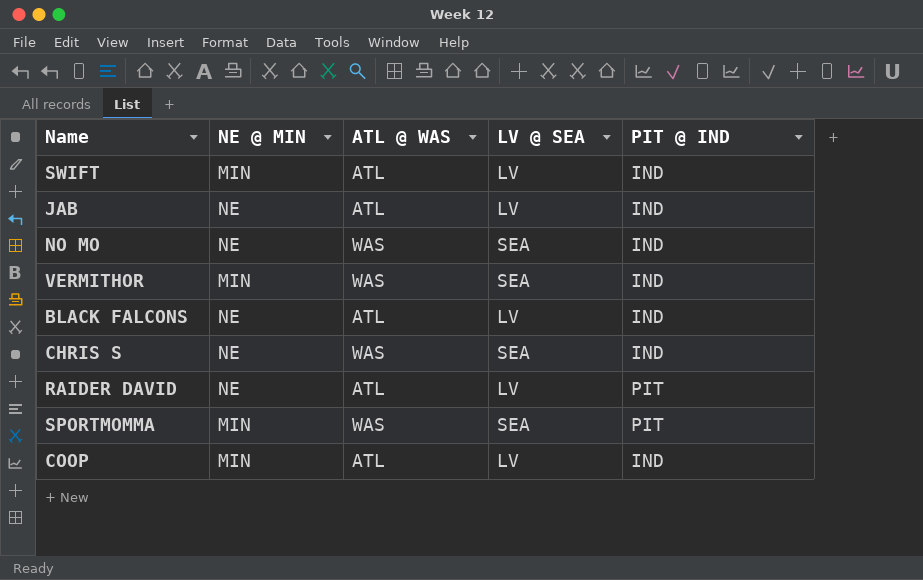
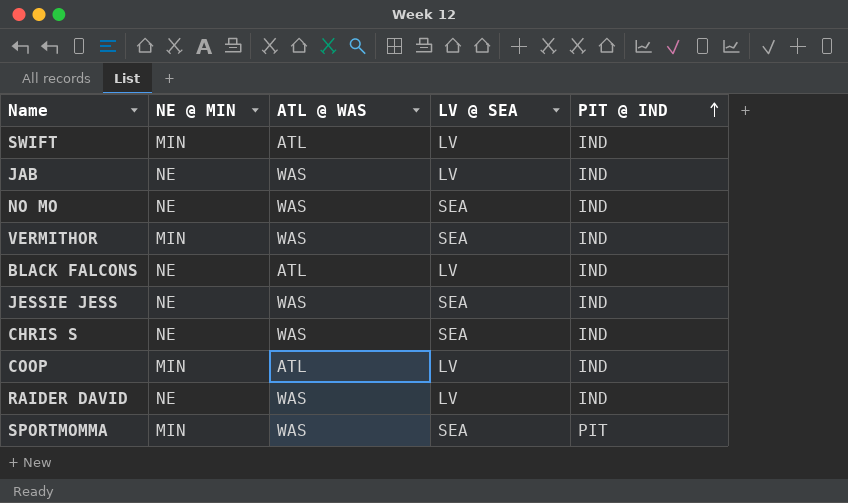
row order: none -> PIT @ IND ascending
JAB | ATL @ WAS: ATL -> WAS
row JESSIE JESS: none -> NE | WAS | SEA | IND
RAIDER DAVID | ATL @ WAS: ATL -> WAS
RAIDER DAVID | PIT @ IND: PIT -> IND

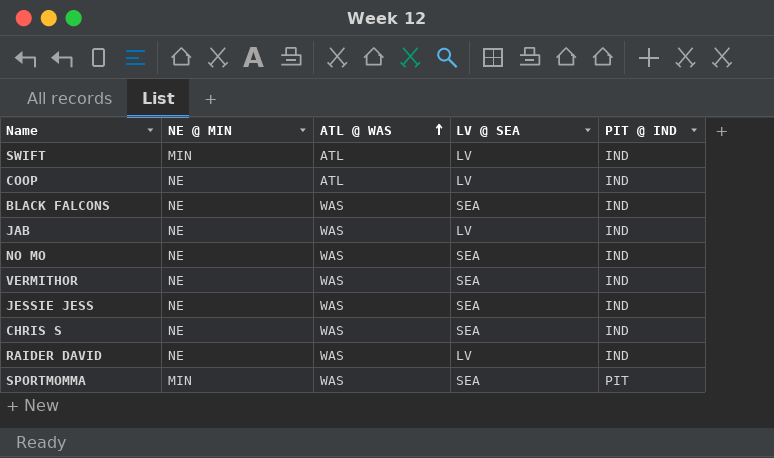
row order: PIT @ IND ascending -> ATL @ WAS ascending
COOP | NE @ MIN: MIN -> NE
BLACK FALCONS | ATL @ WAS: ATL -> WAS
BLACK FALCONS | LV @ SEA: LV -> SEA
VERMITHOR | NE @ MIN: MIN -> NE

